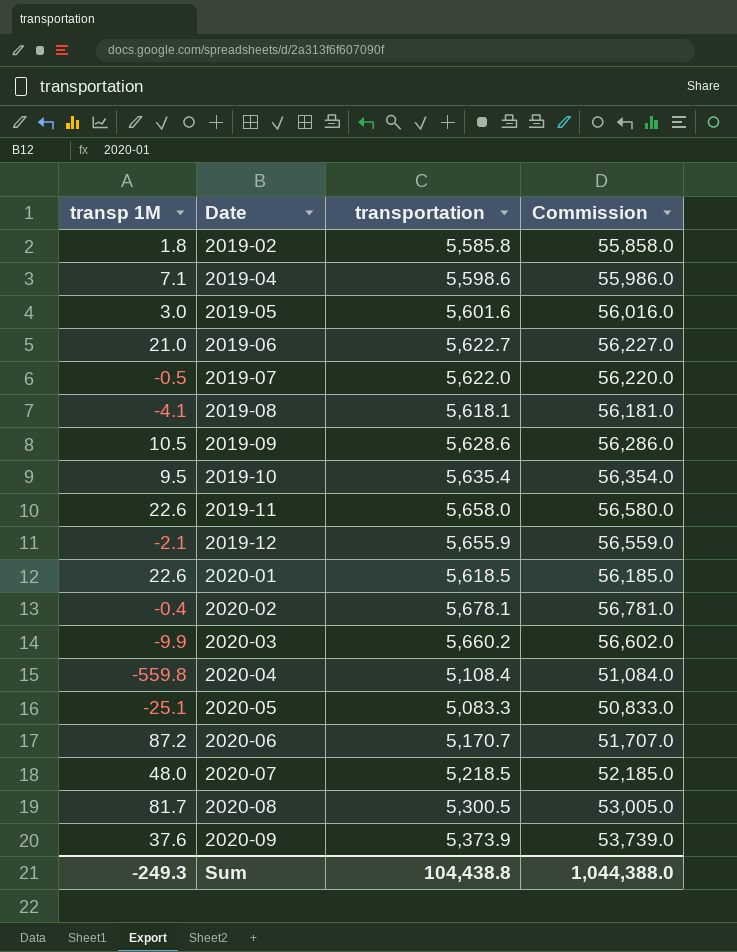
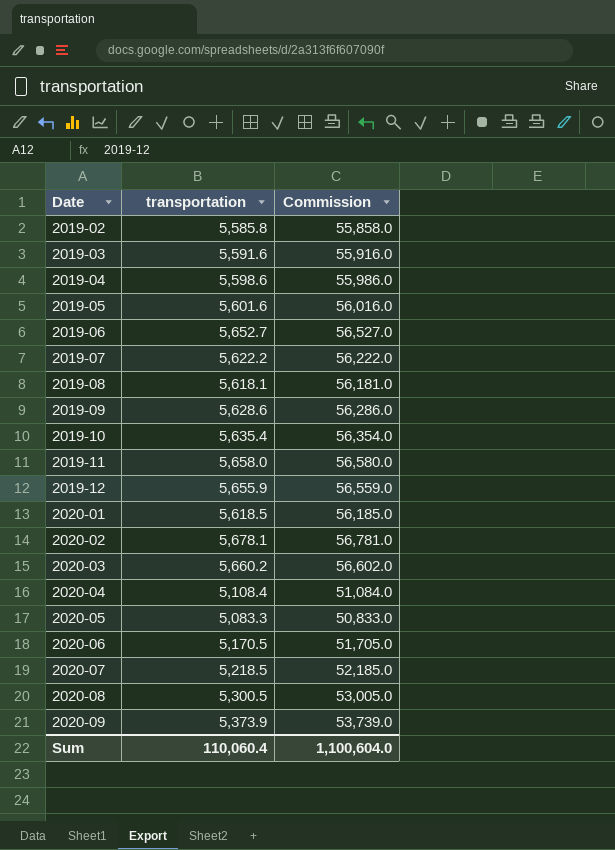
column transp 1M | position: 1 -> none
row 2019-03: none -> 5,591.6 | 55,916.0
2019-06 | transportation: 5,622.7 -> 5,652.7
2019-06 | Commission: 56,227.0 -> 56,527.0
2019-07 | transportation: 5,622.0 -> 5,622.2
2019-07 | Commission: 56,220.0 -> 56,222.0
2020-06 | transportation: 5,170.7 -> 5,170.5
2020-06 | Commission: 51,707.0 -> 51,705.0
Sum | transportation: 104,438.8 -> 110,060.4
Sum | Commission: 1,044,388.0 -> 1,100,604.0

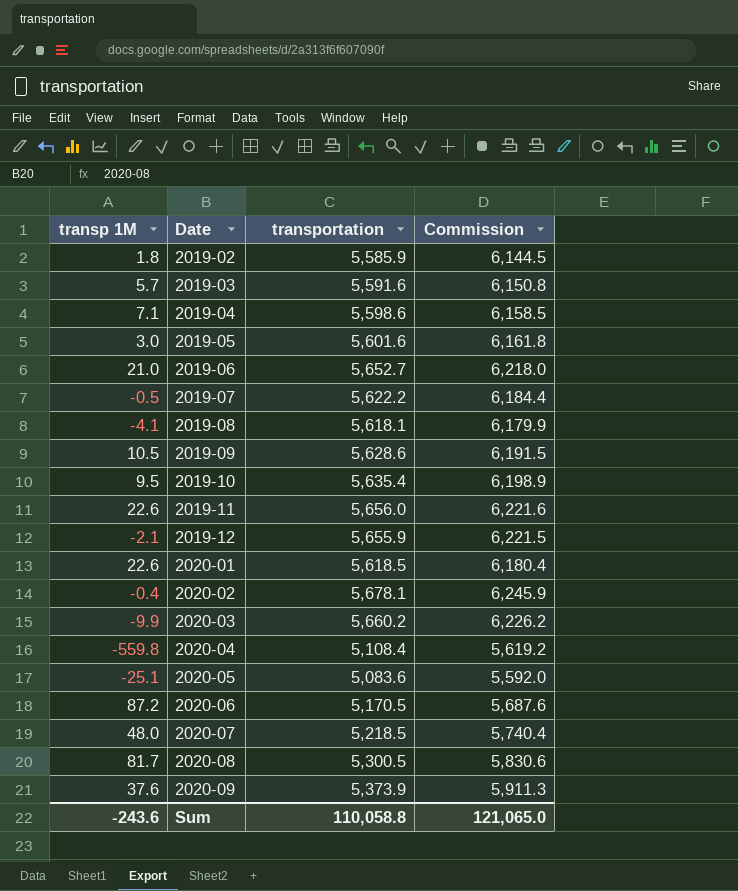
column transp 1M | position: none -> 1
column Commission | formula: [transportation] * 10 -> [transportation] * 1.1
2019-02 | transportation: 5,585.8 -> 5,585.9
2019-11 | transportation: 5,658.0 -> 5,656.0
2020-05 | transportation: 5,083.3 -> 5,083.6
Sum | transportation: 110,060.4 -> 110,058.8
Sum | Commission: 1,100,604.0 -> 121,065.0

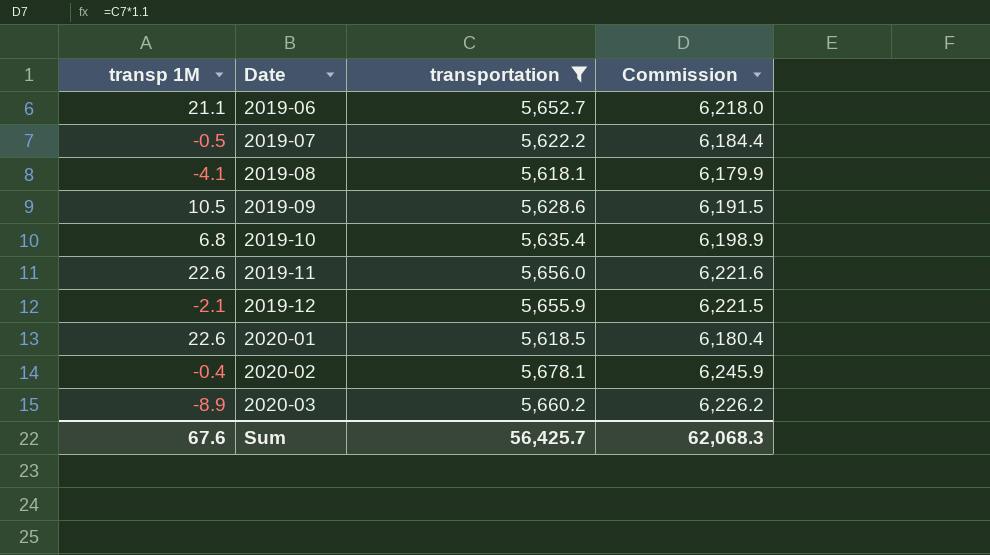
filter: none -> transportation >= 5,618.1
2019-06 | transp 1M: 21.0 -> 21.1
2019-10 | transp 1M: 9.5 -> 6.8
2020-03 | transp 1M: -9.9 -> -8.9
Sum | transp 1M: -243.6 -> 67.6
Sum | transportation: 110,058.8 -> 56,425.7
Sum | Commission: 121,065.0 -> 62,068.3

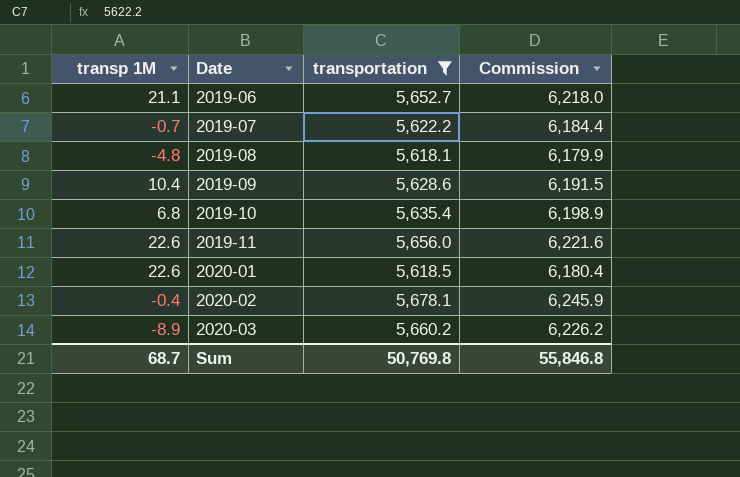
row 2019-12: -2.1 | 5,655.9 | 6,221.5 -> none
2019-07 | transp 1M: -0.5 -> -0.7
2019-08 | transp 1M: -4.1 -> -4.8
2019-09 | transp 1M: 10.5 -> 10.4
Sum | transp 1M: 67.6 -> 68.7
Sum | transportation: 56,425.7 -> 50,769.8
Sum | Commission: 62,068.3 -> 55,846.8

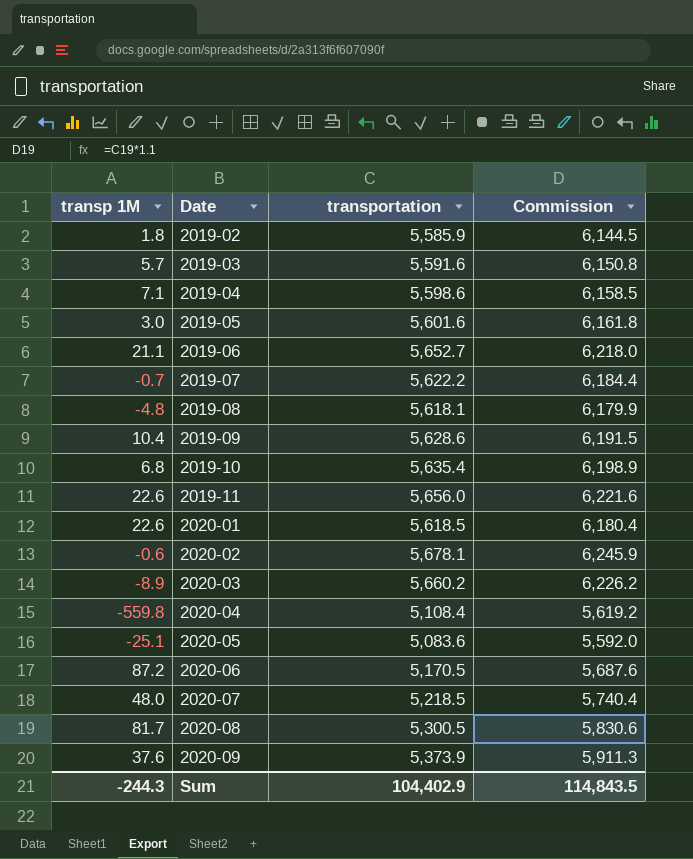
filter: transportation >= 5,618.1 -> none
2020-02 | transp 1M: -0.4 -> -0.6
Sum | transp 1M: 68.7 -> -244.3
Sum | transportation: 50,769.8 -> 104,402.9
Sum | Commission: 55,846.8 -> 114,843.5

